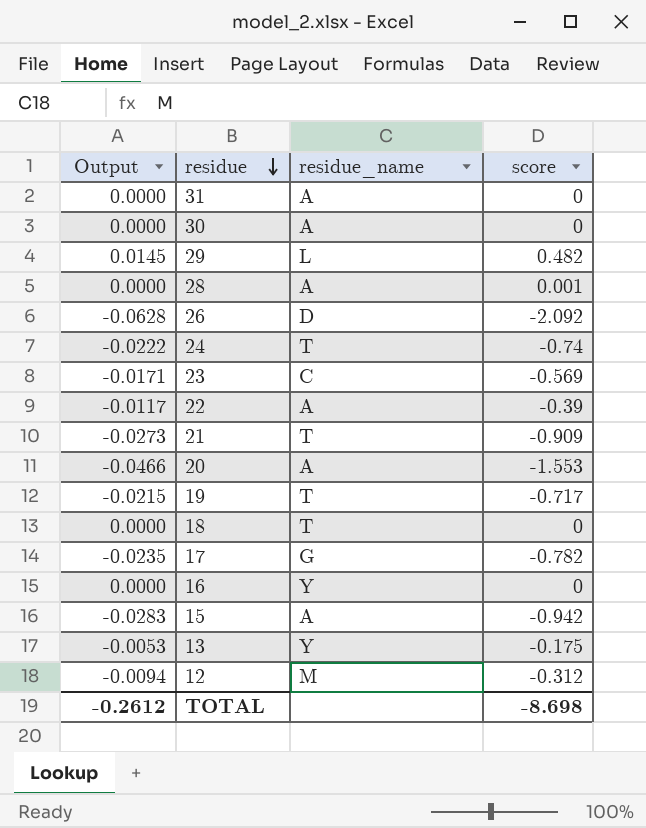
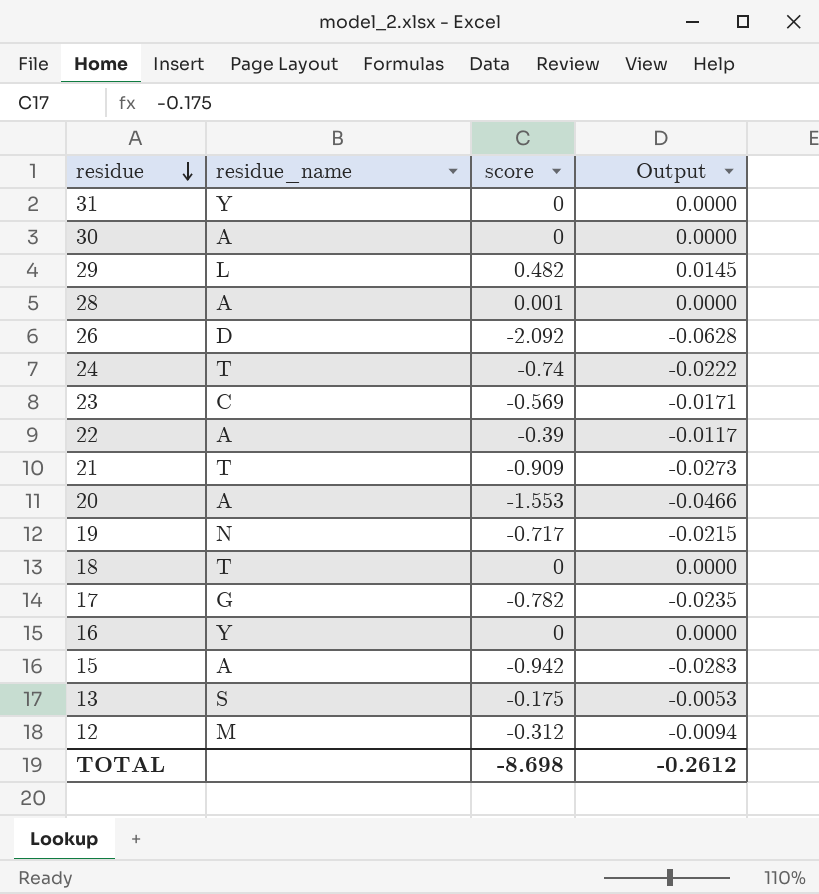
column Output | position: 1 -> 4
31 | residue_name: A -> Y
19 | residue_name: T -> N
13 | residue_name: Y -> S

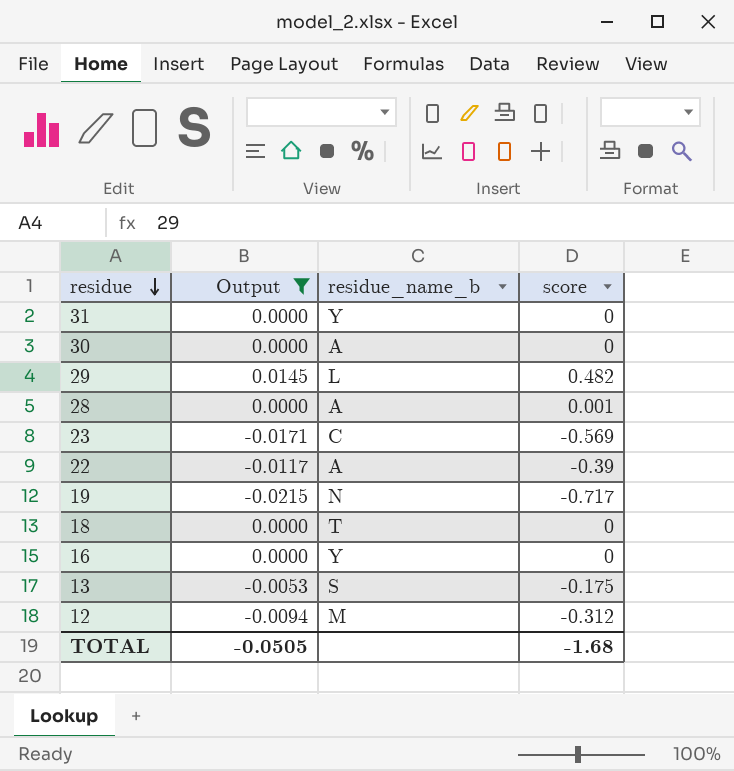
filter: none -> Output >= -0.0215
column Output | position: 4 -> 2
column name: residue_name -> residue_name_b
TOTAL | Output: -0.2612 -> -0.0505
TOTAL | score: -8.698 -> -1.68

